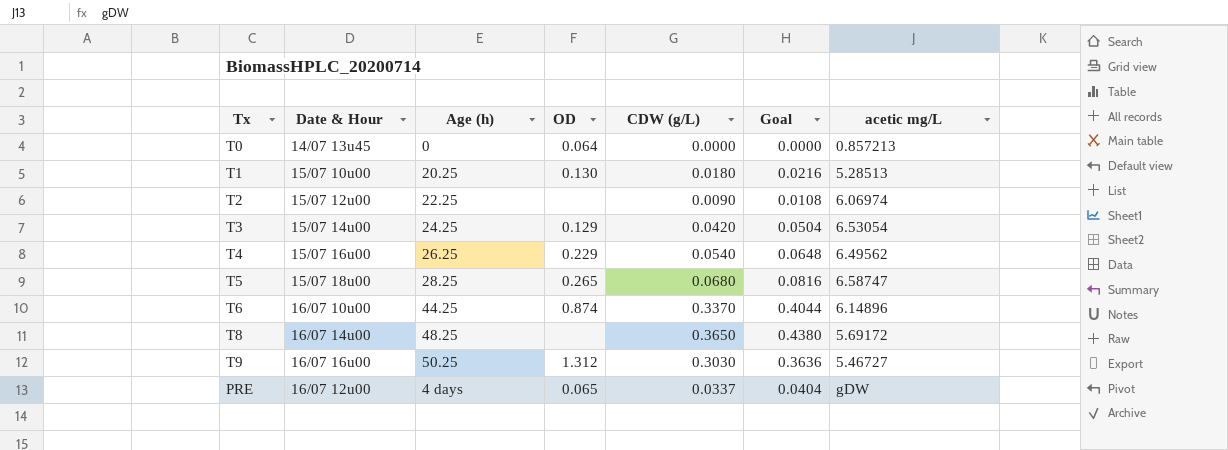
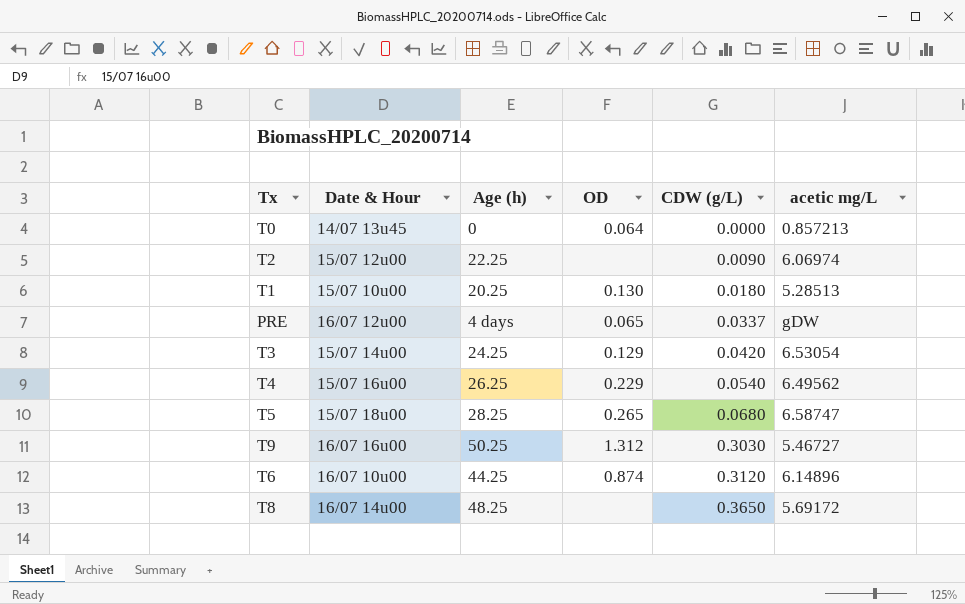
row order: none -> CDW (g/L) ascending
column Goal | formula: [CDW (g/L)] * 1.2 -> none
T6 | CDW (g/L): 0.3370 -> 0.3120

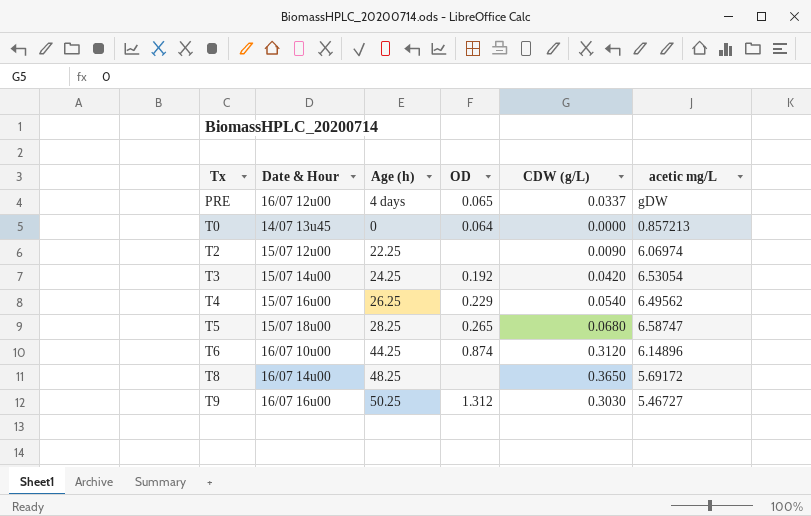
row order: CDW (g/L) ascending -> Tx ascending
row T1: 15/07 10u00 | 20.25 | 0.130 | 0.0180 | 5.28513 -> none
T3 | OD: 0.129 -> 0.192

